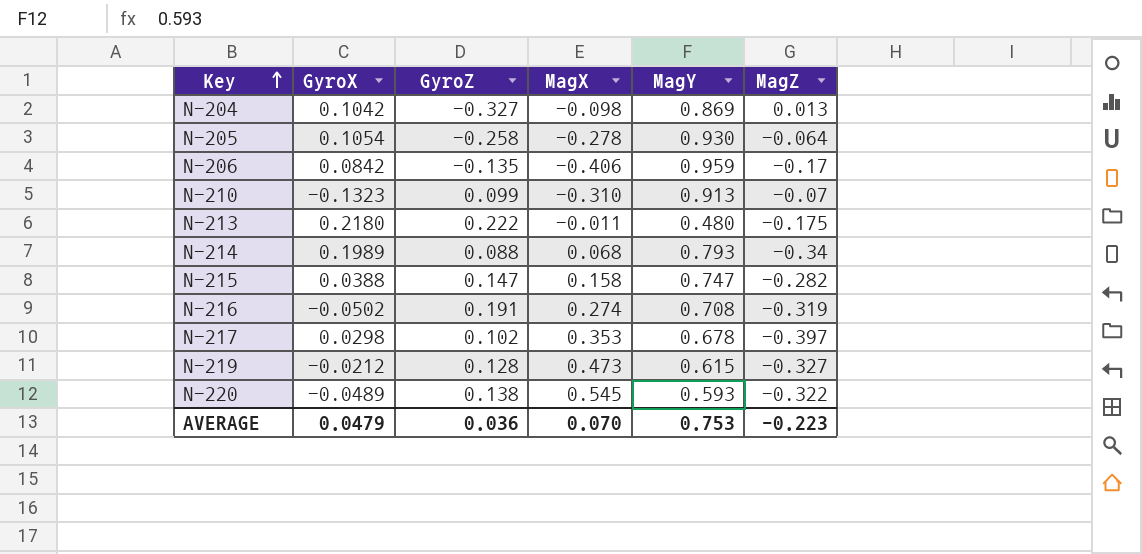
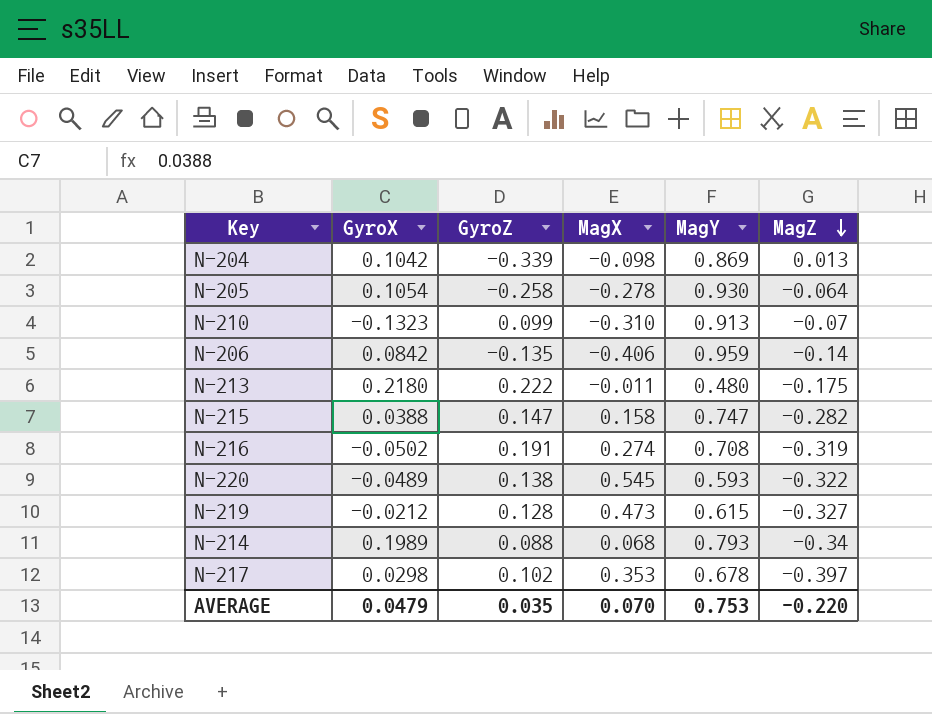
row order: Key ascending -> MagZ descending
N-204 | GyroZ: -0.327 -> -0.339
N-206 | MagZ: -0.17 -> -0.14
AVERAGE | GyroZ: 0.036 -> 0.035
AVERAGE | MagZ: -0.223 -> -0.220

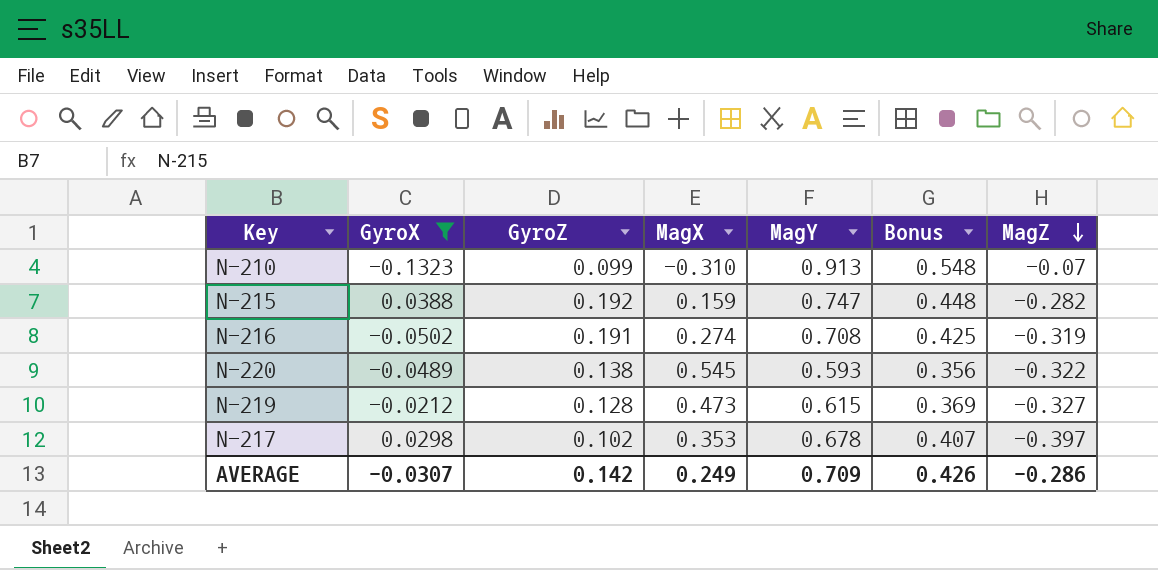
filter: none -> GyroX <= 0.0388
column Bonus | formula: none -> [MagY] * 0.6
N-215 | GyroZ: 0.147 -> 0.192
N-215 | MagX: 0.158 -> 0.159
AVERAGE | GyroX: 0.0479 -> -0.0307
AVERAGE | GyroZ: 0.035 -> 0.142
AVERAGE | MagX: 0.070 -> 0.249
AVERAGE | MagY: 0.753 -> 0.709
AVERAGE | MagZ: -0.220 -> -0.286

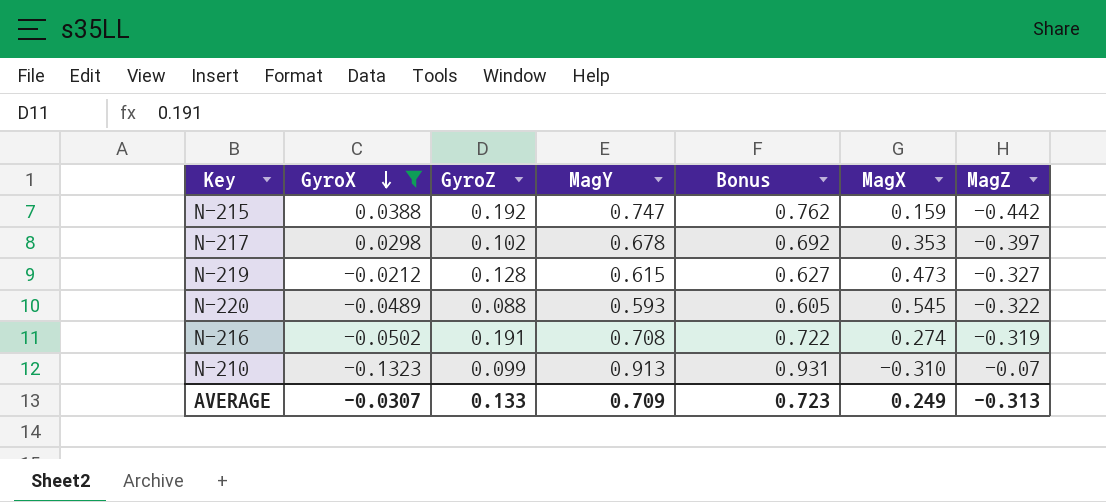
row order: MagZ descending -> GyroX descending
column Bonus | formula: [MagY] * 0.6 -> [MagY] * 1.02
column MagX | position: 4 -> 6
N-215 | MagZ: -0.282 -> -0.442
N-220 | GyroZ: 0.138 -> 0.088
AVERAGE | GyroZ: 0.142 -> 0.133
AVERAGE | Bonus: 0.426 -> 0.723
AVERAGE | MagZ: -0.286 -> -0.313

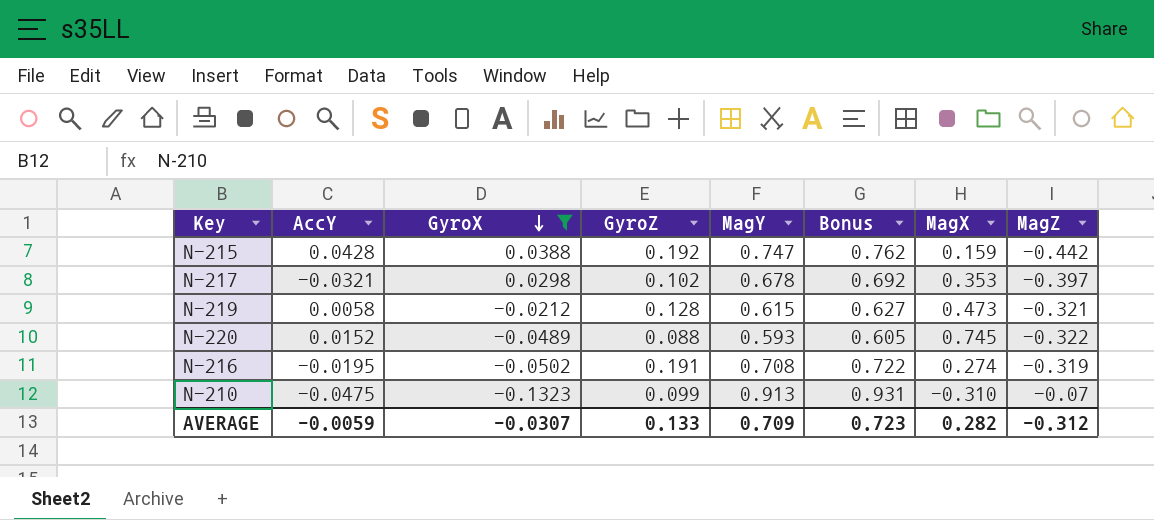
column AccY | position: none -> 2
N-219 | MagZ: -0.327 -> -0.321
N-220 | MagX: 0.545 -> 0.745
AVERAGE | MagX: 0.249 -> 0.282
AVERAGE | MagZ: -0.313 -> -0.312

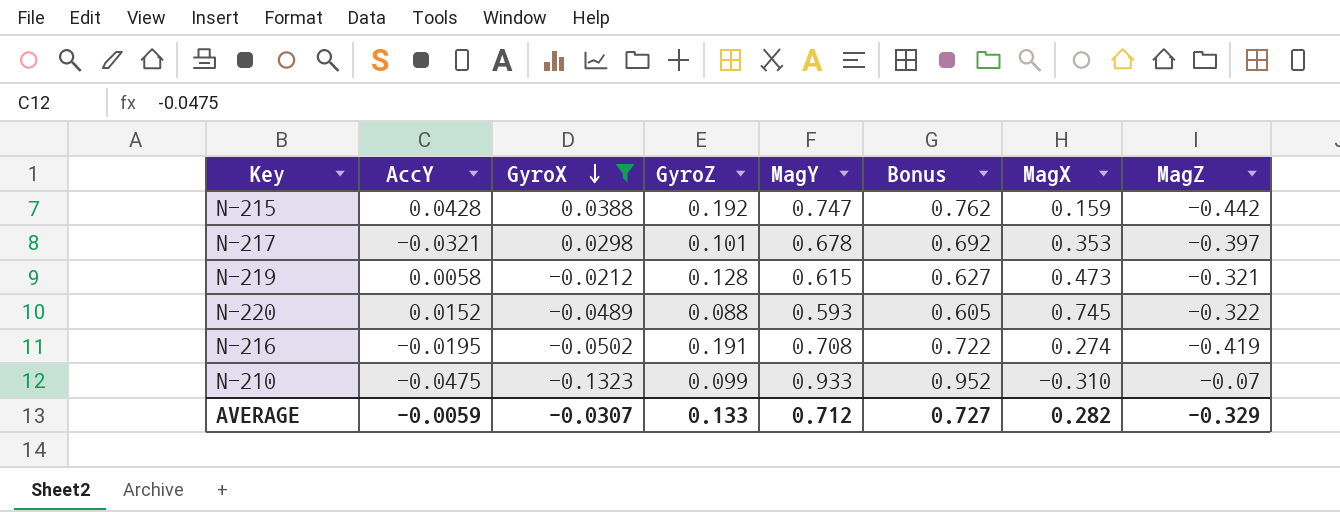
N-217 | GyroZ: 0.102 -> 0.101
N-216 | MagZ: -0.319 -> -0.419
N-210 | MagY: 0.913 -> 0.933
N-210 | Bonus: 0.931 -> 0.952
AVERAGE | MagY: 0.709 -> 0.712
AVERAGE | Bonus: 0.723 -> 0.727
AVERAGE | MagZ: -0.312 -> -0.329

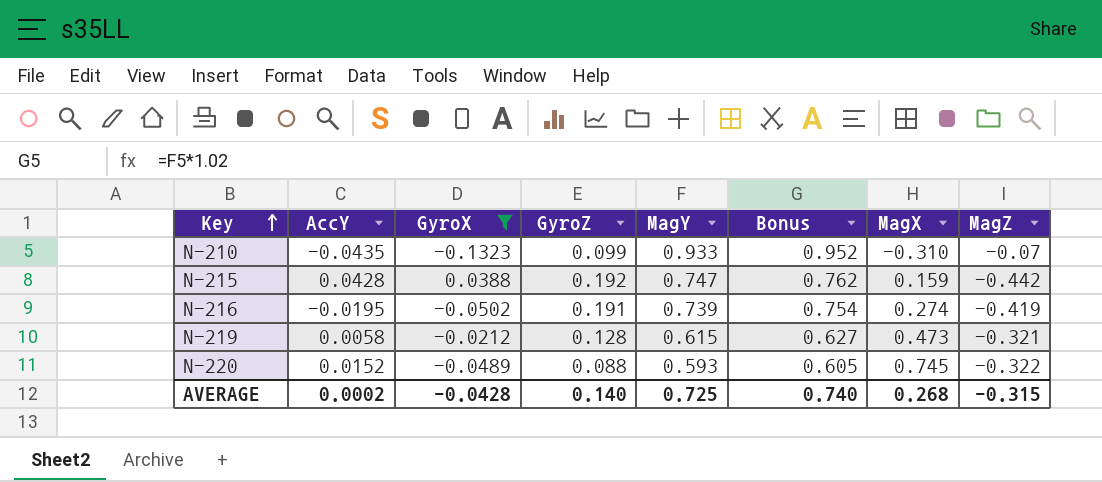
row order: GyroX descending -> Key ascending
row N-217: -0.0321 | 0.0298 | 0.101 | 0.678 | 0.692 | 0.353 | -0.397 -> none
N-210 | AccY: -0.0475 -> -0.0435
N-216 | MagY: 0.708 -> 0.739
N-216 | Bonus: 0.722 -> 0.754
AVERAGE | AccY: -0.0059 -> 0.0002
AVERAGE | GyroX: -0.0307 -> -0.0428
AVERAGE | GyroZ: 0.133 -> 0.140
AVERAGE | MagY: 0.712 -> 0.725
AVERAGE | Bonus: 0.727 -> 0.740
AVERAGE | MagX: 0.282 -> 0.268
AVERAGE | MagZ: -0.329 -> -0.315

